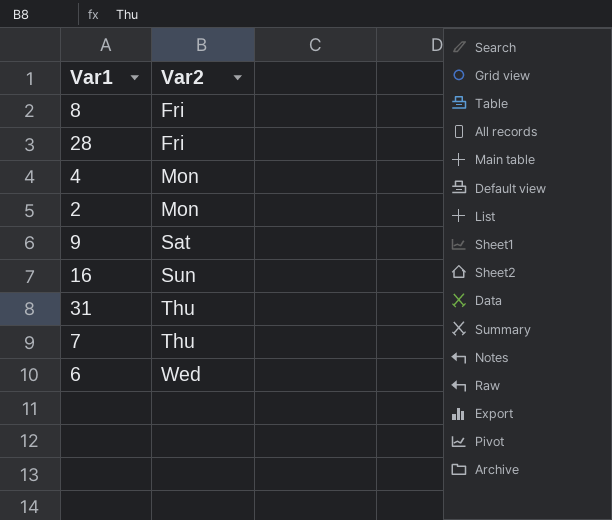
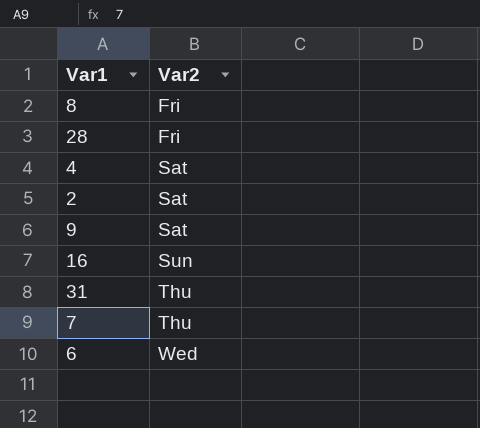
4 | Var2: Mon -> Sat
2 | Var2: Mon -> Sat

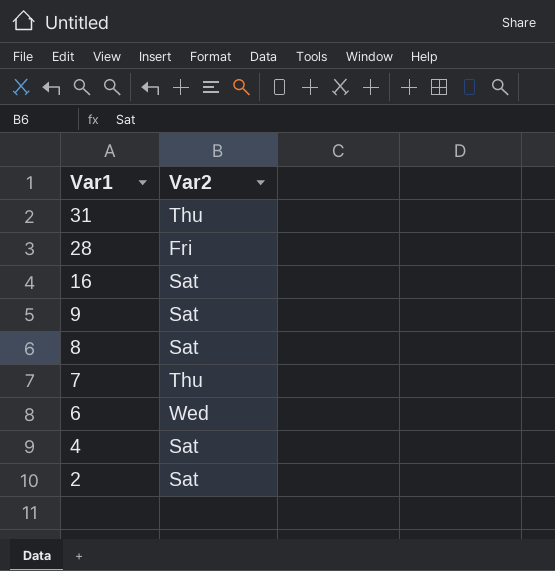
row order: Var2 ascending -> Var1 descending
16 | Var2: Sun -> Sat
8 | Var2: Fri -> Sat

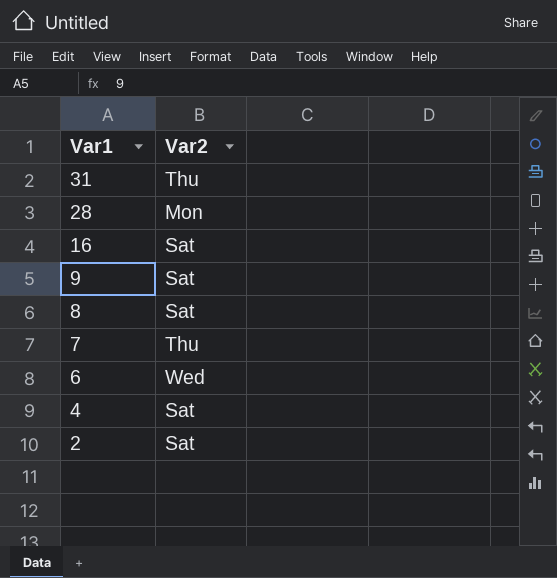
28 | Var2: Fri -> Mon

